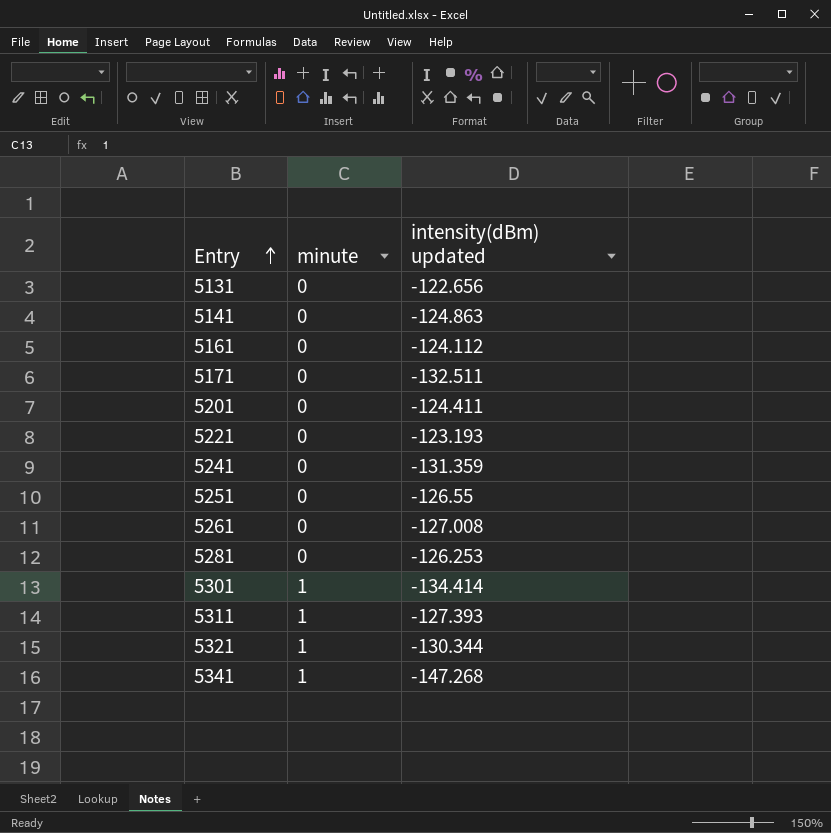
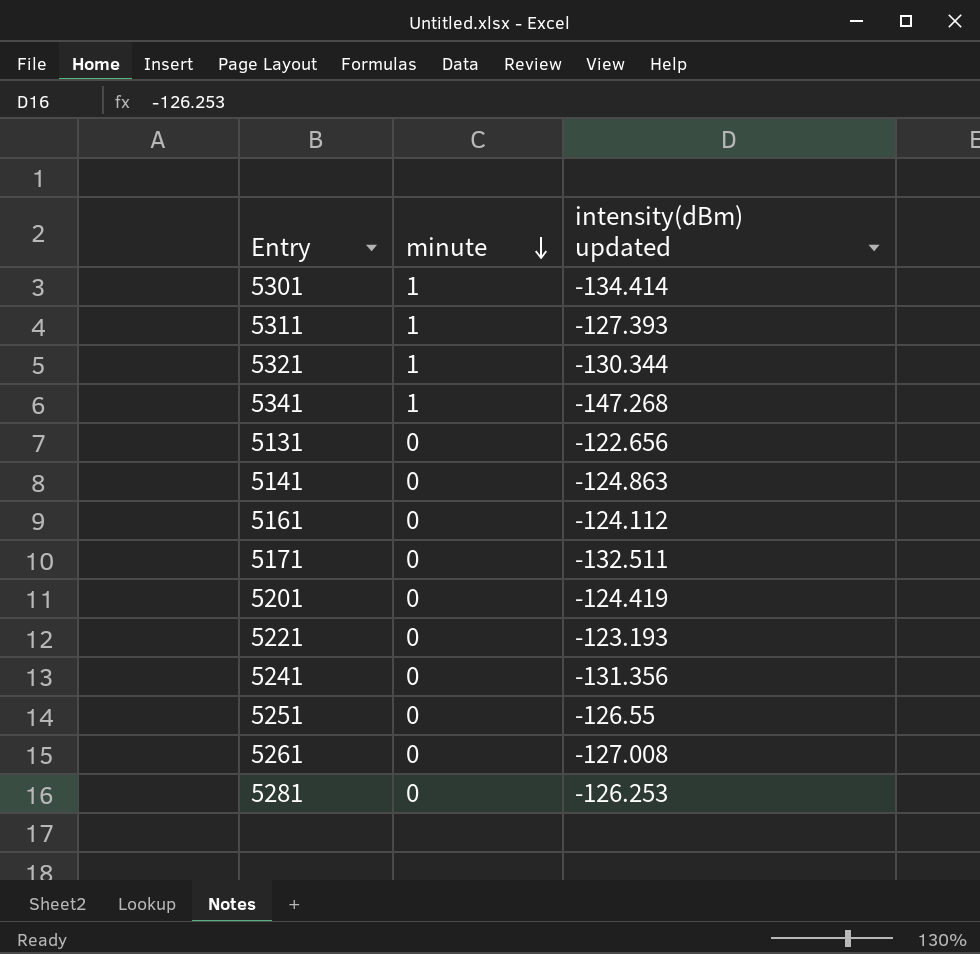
row order: Entry ascending -> minute descending
5201 | intensity(dBm) updated: -124.411 -> -124.419
5241 | intensity(dBm) updated: -131.359 -> -131.356

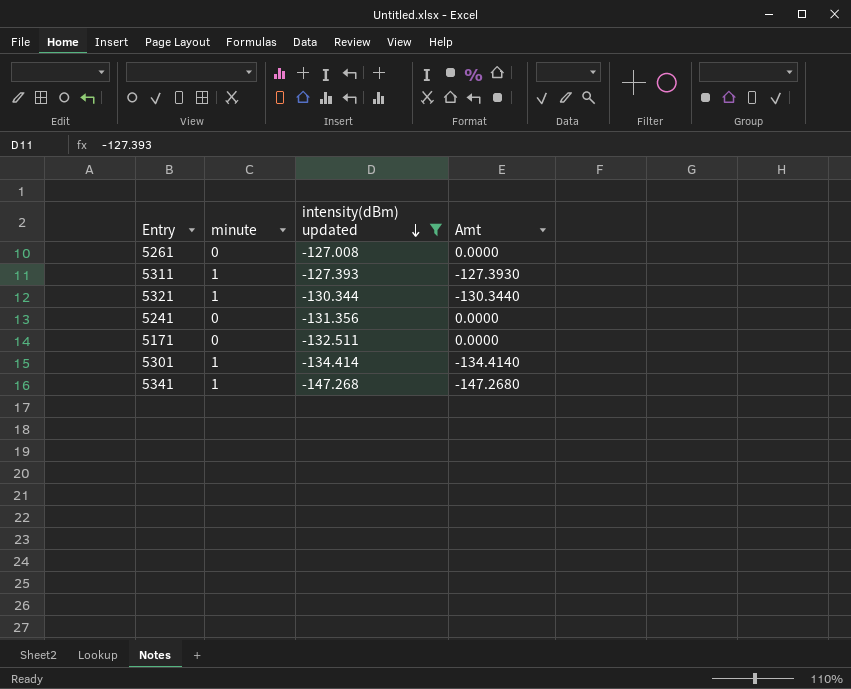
filter: none -> intensity(dBm) updated <= -127.008
row order: minute descending -> intensity(dBm) updated descending
column Amt | formula: none -> [minute] * [intensity(dBm) updated]

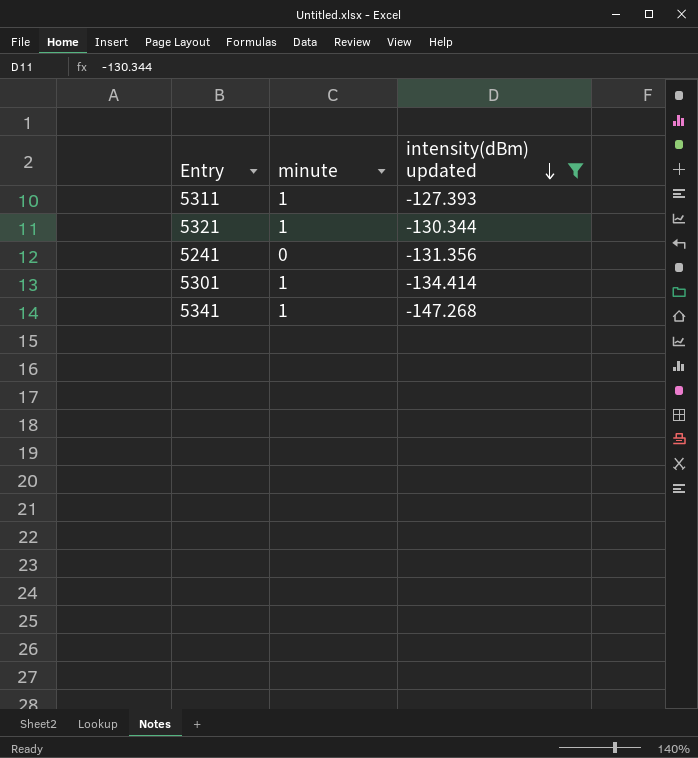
column Amt | formula: [minute] * [intensity(dBm) updated] -> none
row 5261: 0 | -127.008 | 0.0000 -> none
row 5171: 0 | -132.511 | 0.0000 -> none

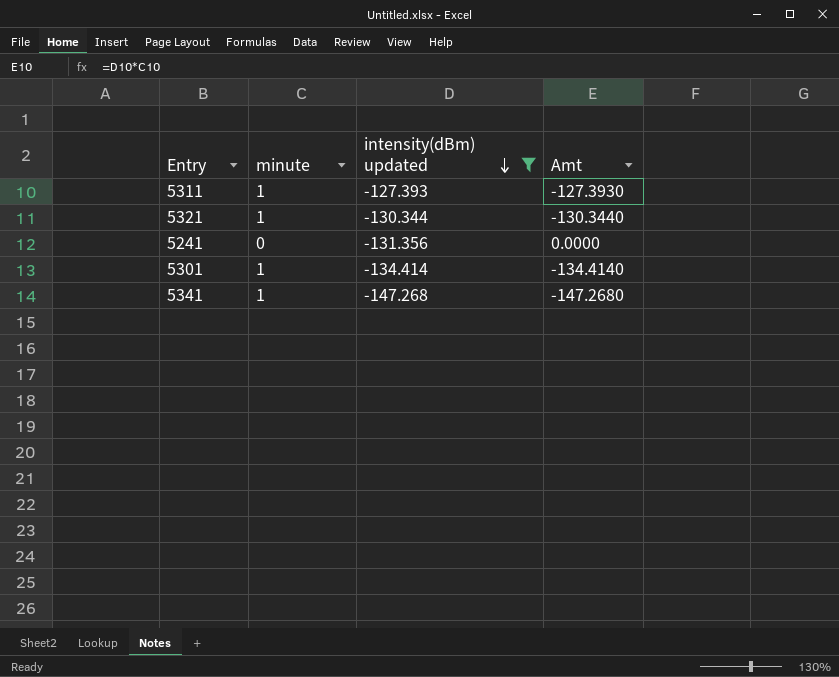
column Amt | formula: none -> [minute] * [intensity(dBm) updated]

